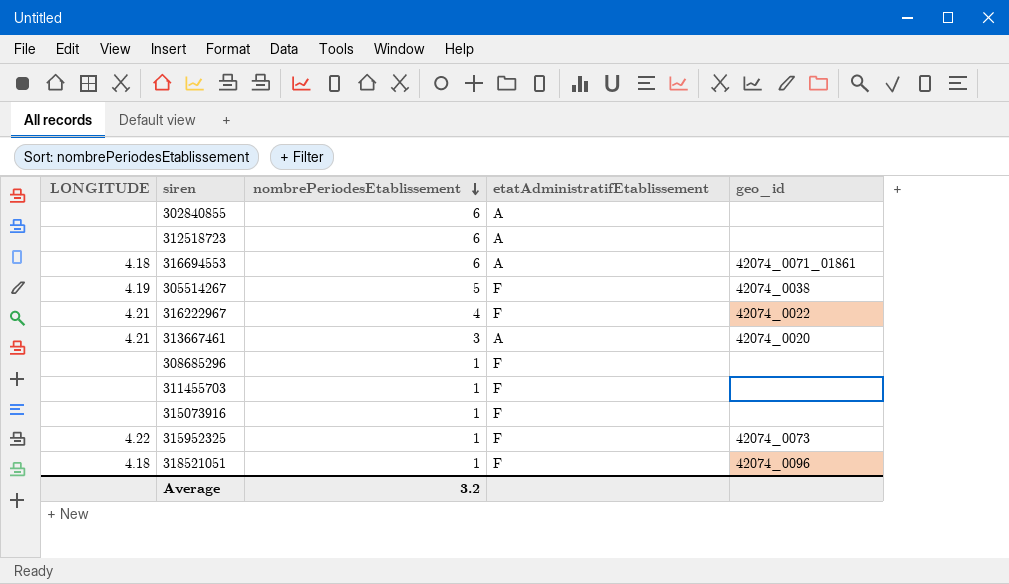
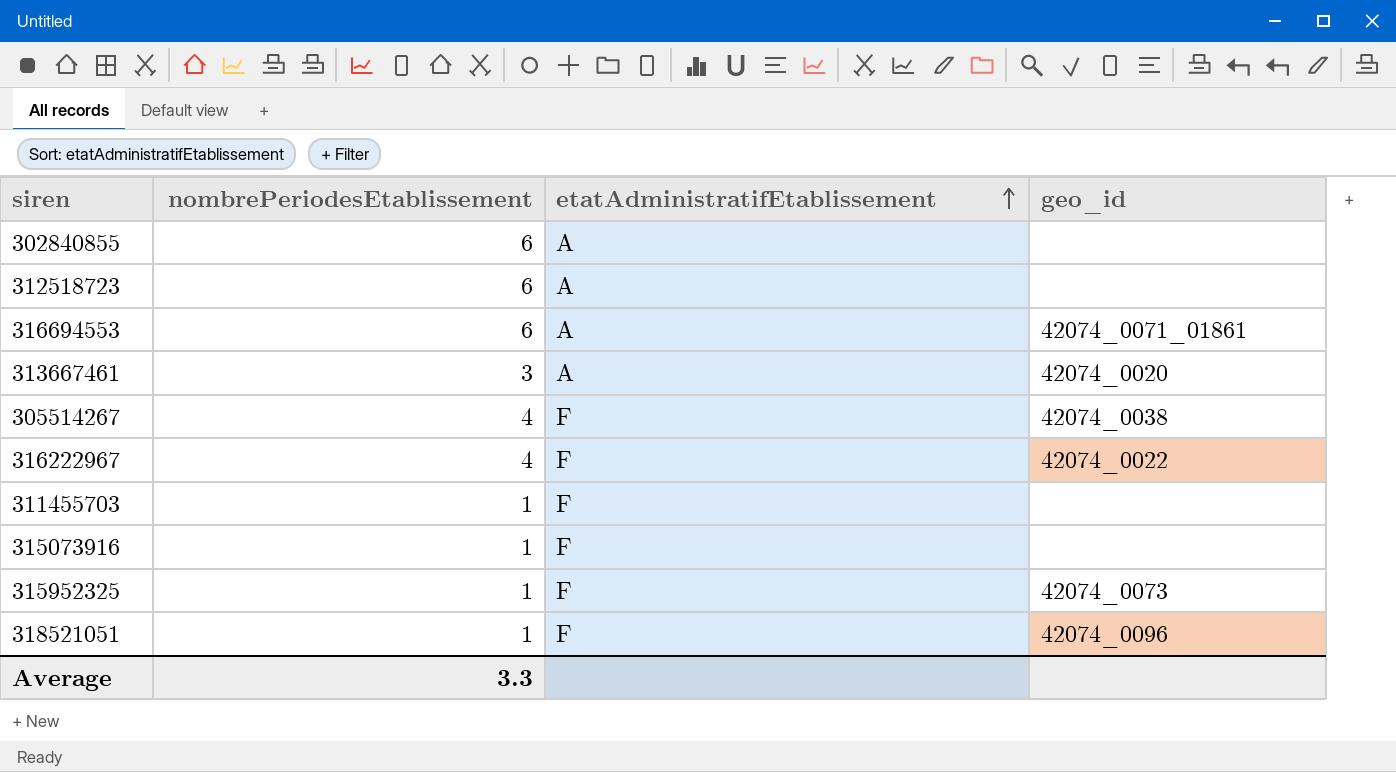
row order: nombrePeriodesEtablissement descending -> etatAdministratifEtablissement ascending
column LONGITUDE | position: 1 -> none
row 308685296: none | 1 | F | none -> none
305514267 | nombrePeriodesEtablissement: 5 -> 4
Average | nombrePeriodesEtablissement: 3.2 -> 3.3

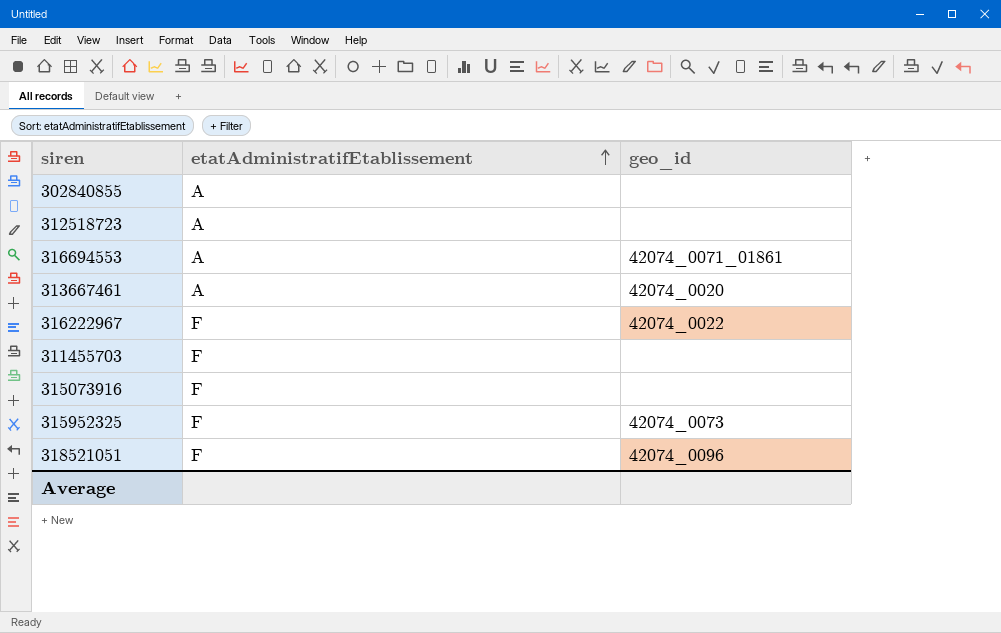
column nombrePeriodesEtablissement | position: 2 -> none
row 305514267: 4 | F | 42074_0038 -> none

